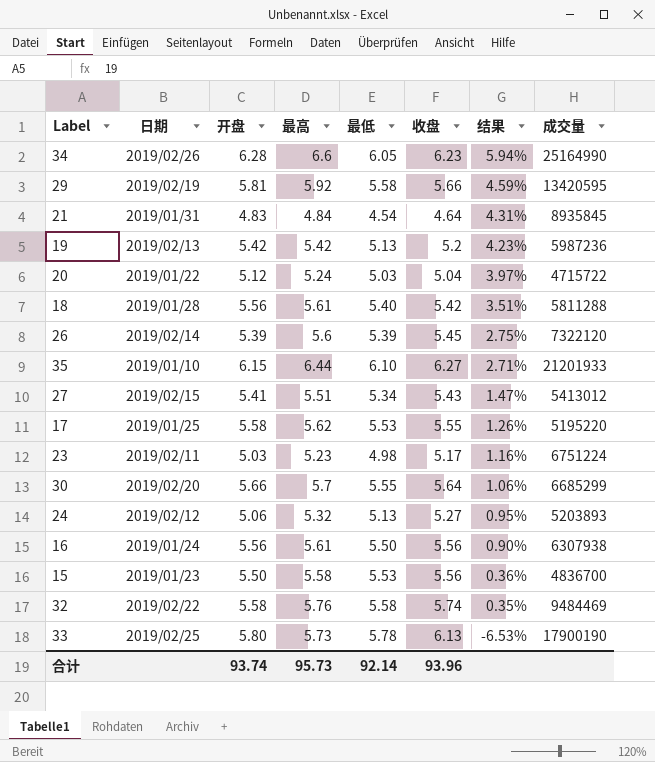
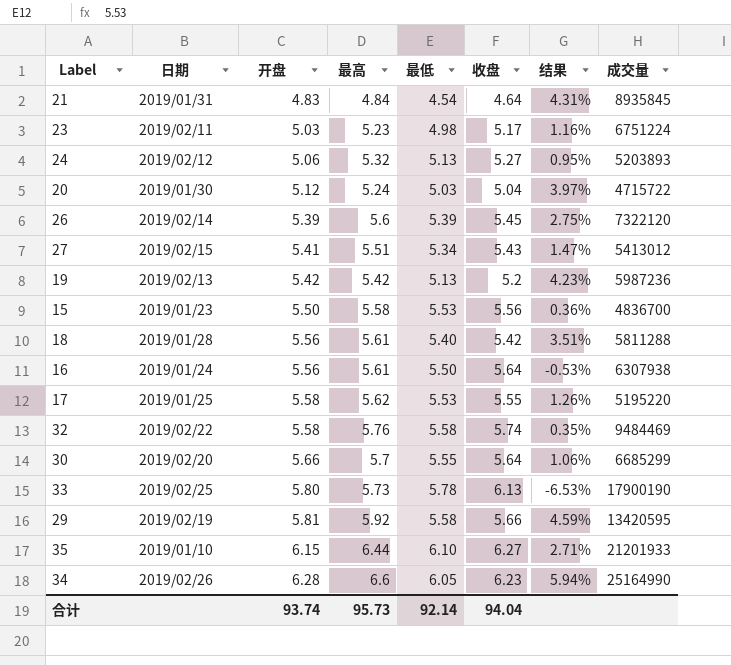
row order: 结果 descending -> 开盘 ascending
20 | 日期: 2019/01/22 -> 2019/01/30
16 | 收盘: 5.56 -> 5.64
16 | 结果: 0.90% -> -0.53%
合计 | 收盘: 93.96 -> 94.04

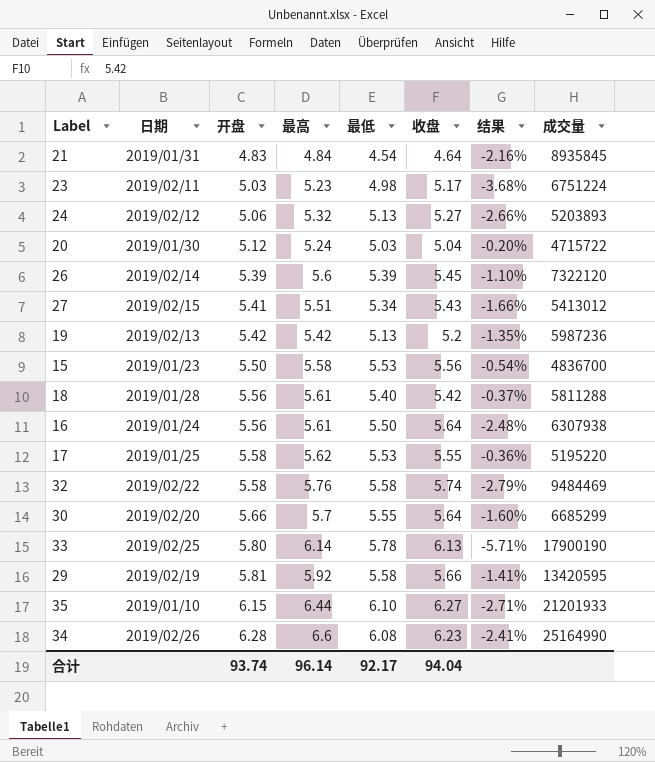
column 结果 | formula: ([最高] - [收盘]) / [收盘] -> ([最低] - [收盘]) / [收盘]
33 | 最高: 5.73 -> 6.14
34 | 最低: 6.05 -> 6.08
合计 | 最高: 95.73 -> 96.14
合计 | 最低: 92.14 -> 92.17

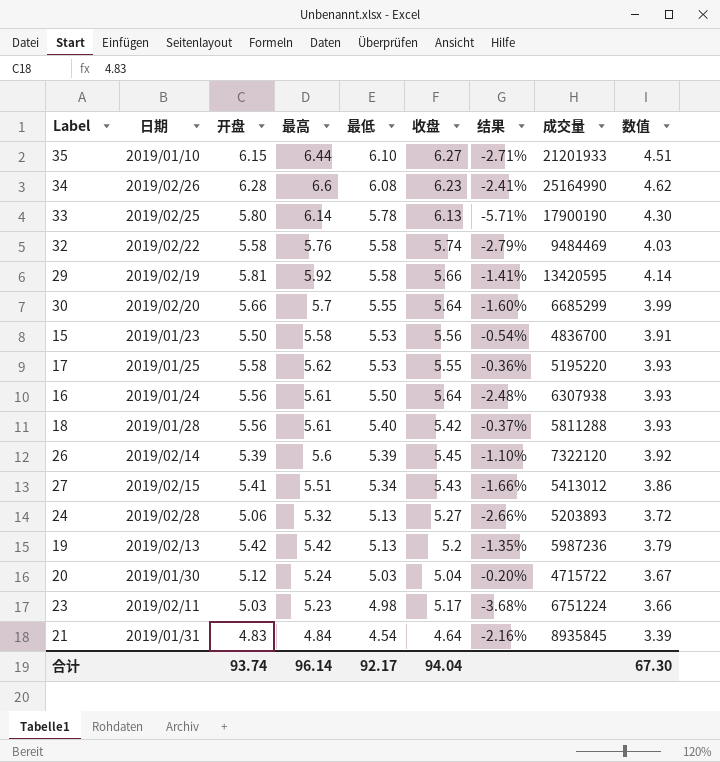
row order: 开盘 ascending -> 最低 descending
column 数值 | formula: none -> [最高] * 0.7
24 | 日期: 2019/02/12 -> 2019/02/28

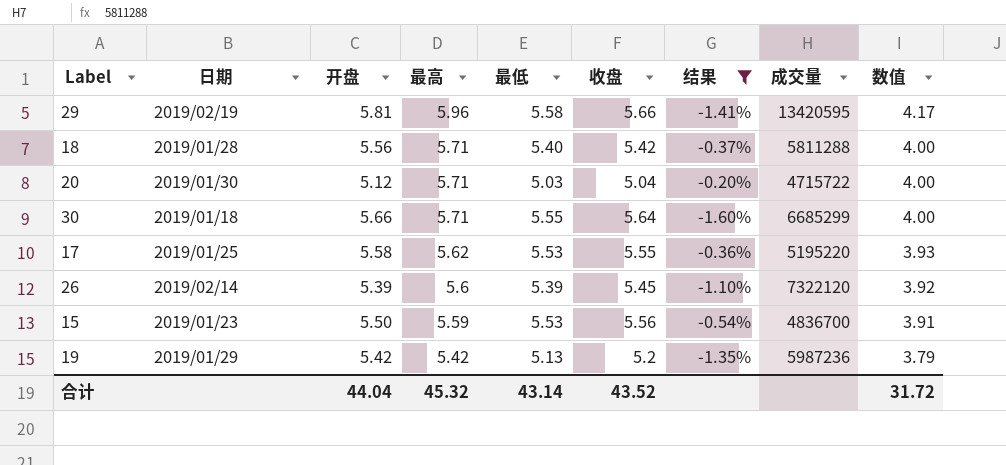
filter: none -> 结果 >= -1.60%
row order: 最低 descending -> 最高 descending
29 | 最高: 5.92 -> 5.96
29 | 数值: 4.14 -> 4.17
18 | 最高: 5.61 -> 5.71
18 | 数值: 3.93 -> 4.00
20 | 最高: 5.24 -> 5.71
20 | 数值: 3.67 -> 4.00
30 | 日期: 2019/02/20 -> 2019/01/18
30 | 最高: 5.7 -> 5.71
30 | 数值: 3.99 -> 4.00
15 | 最高: 5.58 -> 5.59
19 | 日期: 2019/02/13 -> 2019/01/29
合计 | 开盘: 93.74 -> 44.04
合计 | 最高: 96.14 -> 45.32
合计 | 最低: 92.17 -> 43.14
合计 | 收盘: 94.04 -> 43.52
合计 | 数值: 67.30 -> 31.72

